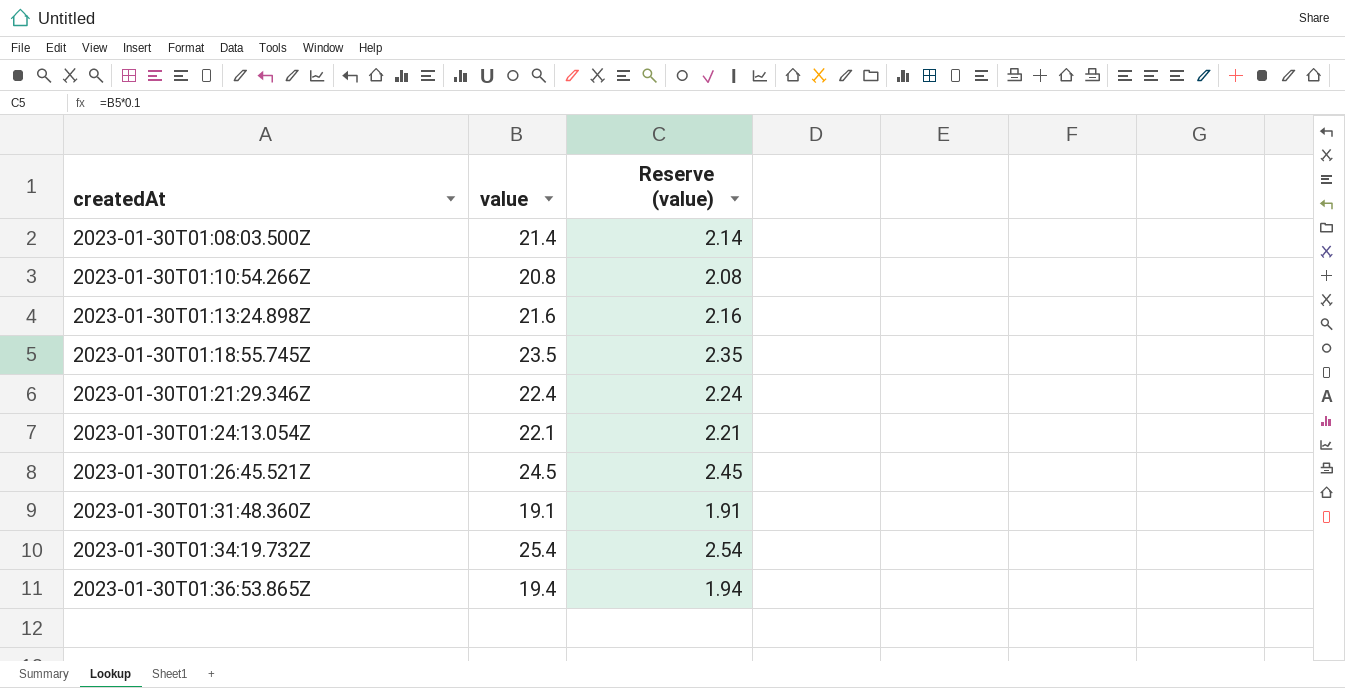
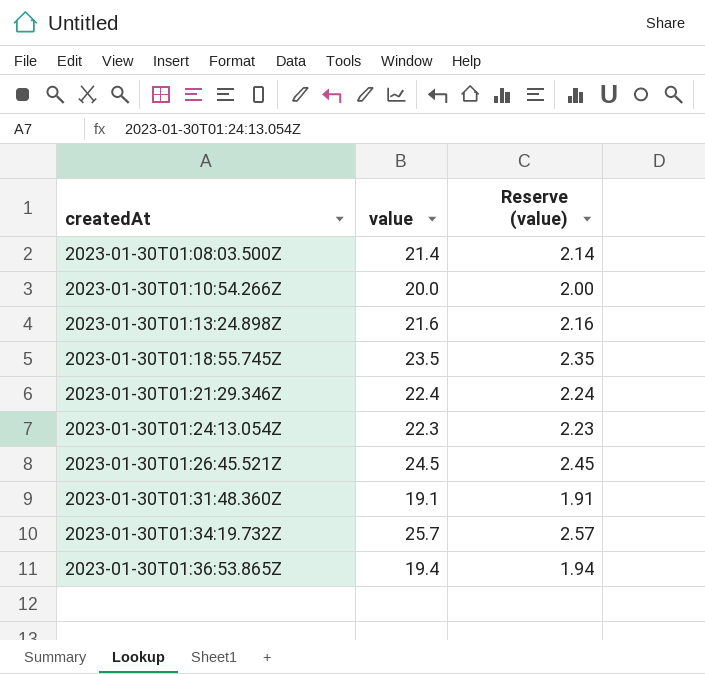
2023-01-30T01:10:54.266Z | value: 20.8 -> 20.0
2023-01-30T01:10:54.266Z | Reserve (value): 2.08 -> 2.00
2023-01-30T01:24:13.054Z | value: 22.1 -> 22.3
2023-01-30T01:24:13.054Z | Reserve (value): 2.21 -> 2.23
2023-01-30T01:34:19.732Z | value: 25.4 -> 25.7
2023-01-30T01:34:19.732Z | Reserve (value): 2.54 -> 2.57

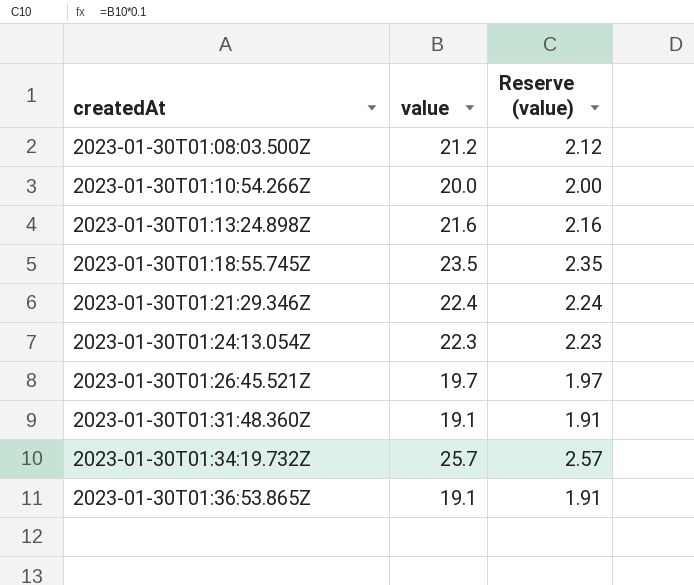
2023-01-30T01:08:03.500Z | value: 21.4 -> 21.2
2023-01-30T01:08:03.500Z | Reserve (value): 2.14 -> 2.12
2023-01-30T01:26:45.521Z | value: 24.5 -> 19.7
2023-01-30T01:26:45.521Z | Reserve (value): 2.45 -> 1.97
2023-01-30T01:36:53.865Z | value: 19.4 -> 19.1
2023-01-30T01:36:53.865Z | Reserve (value): 1.94 -> 1.91

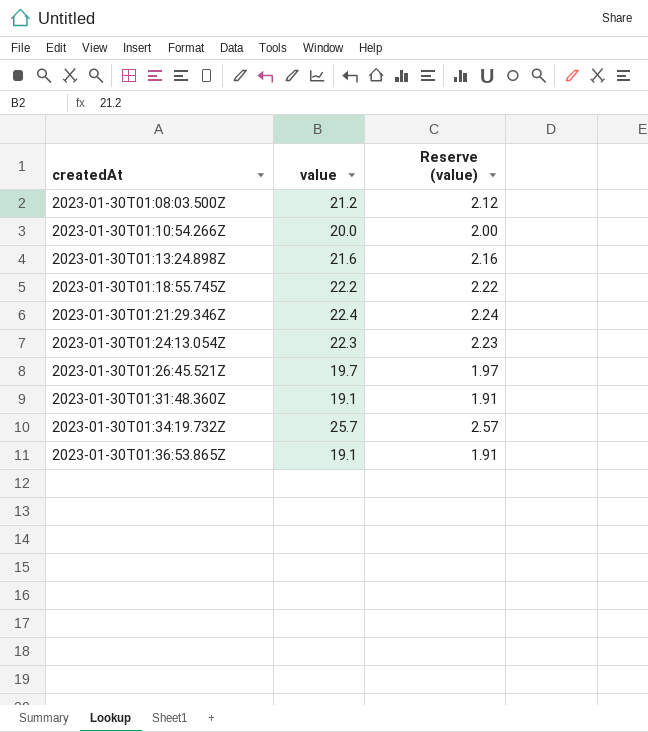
2023-01-30T01:18:55.745Z | value: 23.5 -> 22.2
2023-01-30T01:18:55.745Z | Reserve (value): 2.35 -> 2.22

